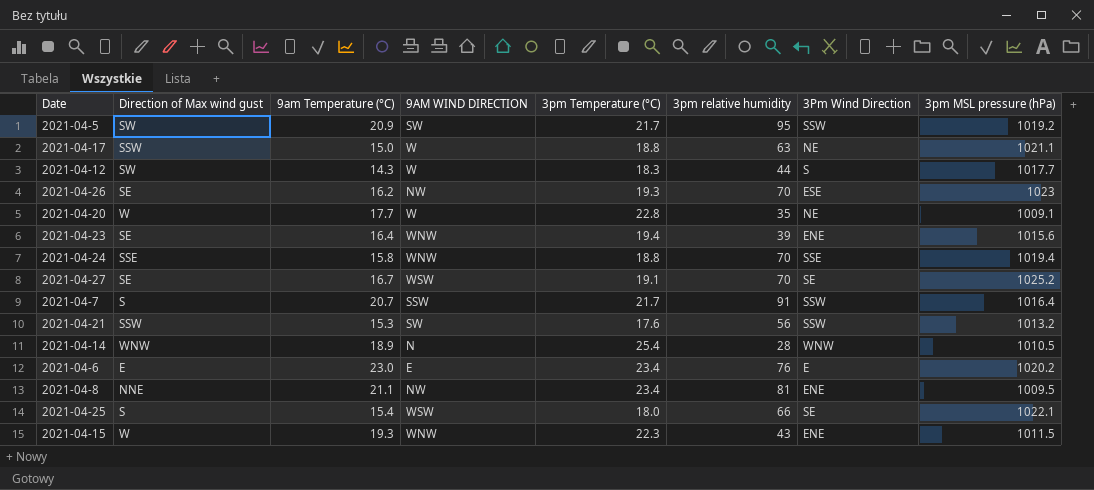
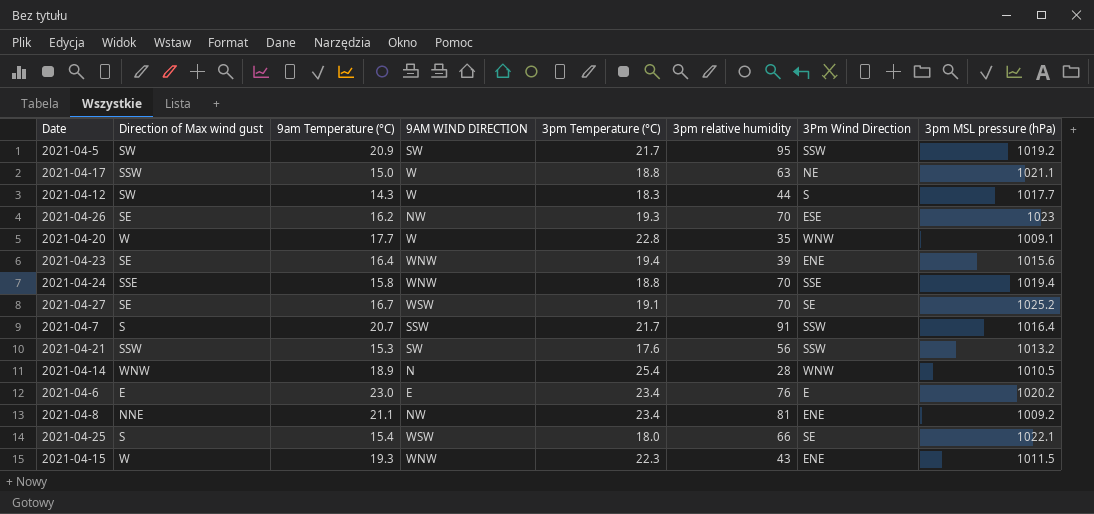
2021-04-20 | 3Pm Wind Direction: NE -> WNW
2021-04-8 | 3pm MSL pressure (hPa): 1009.5 -> 1009.2

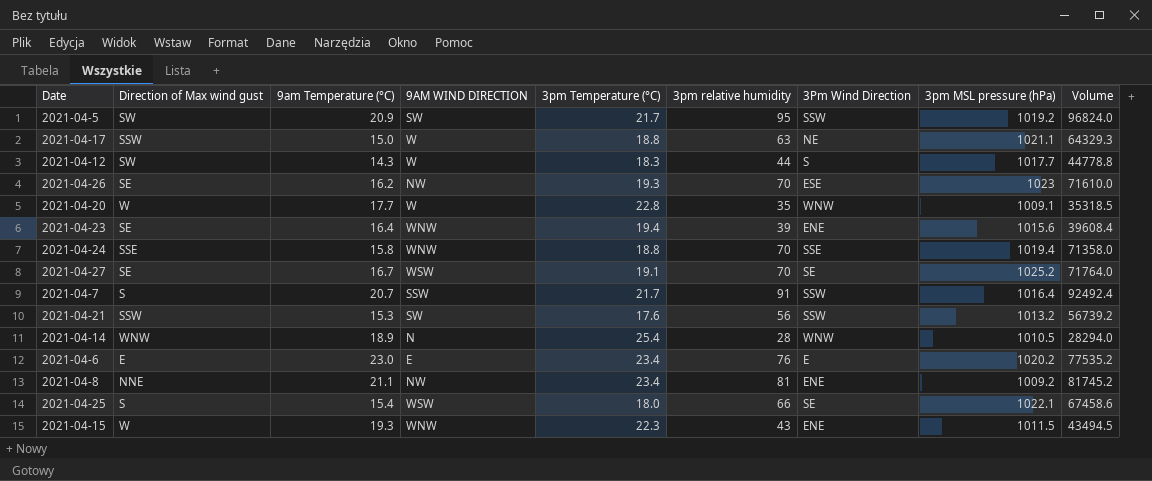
column Volume | formula: none -> [3pm relative humidity] * [3pm MSL pressure (hPa)]

